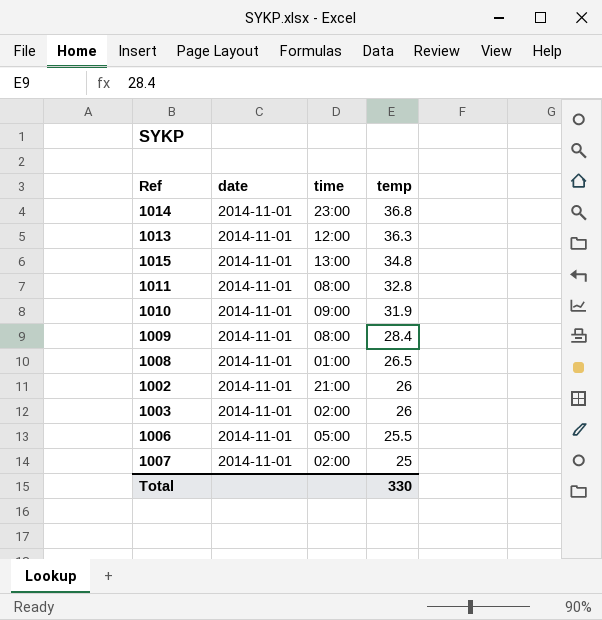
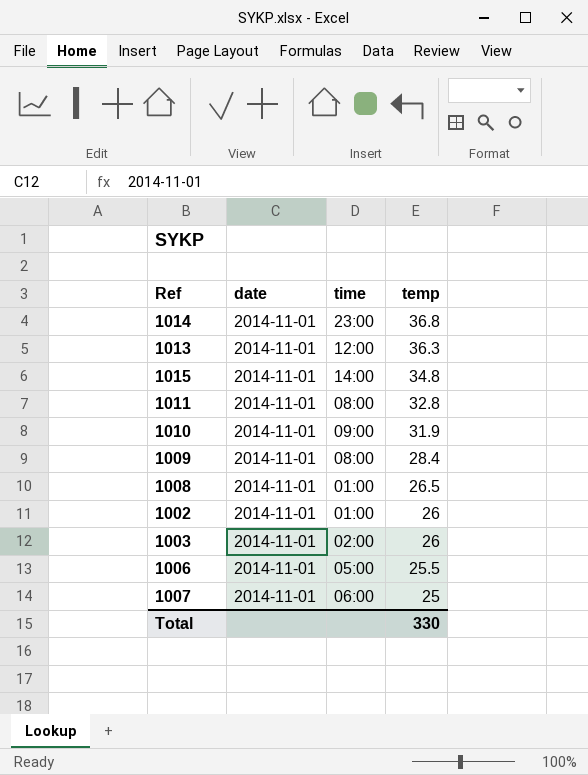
1015 | time: 13:00 -> 14:00
1002 | time: 21:00 -> 01:00
1007 | time: 02:00 -> 06:00

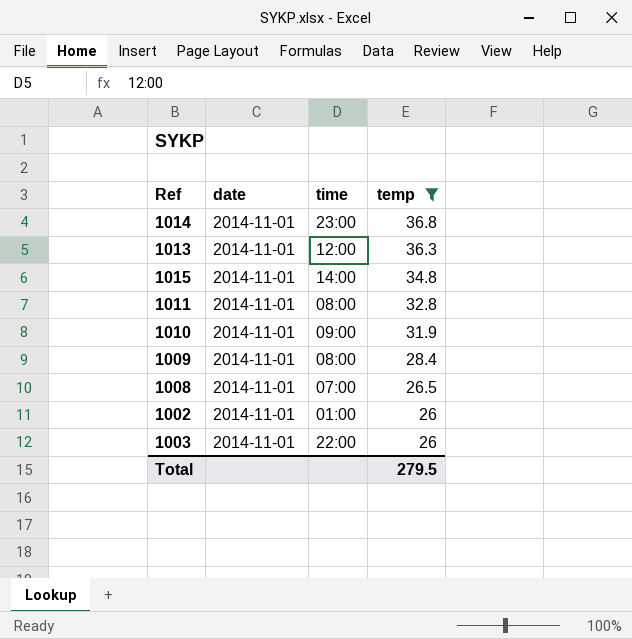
filter: none -> temp >= 26
1008 | time: 01:00 -> 07:00
1003 | time: 02:00 -> 22:00
Total | temp: 330 -> 279.5

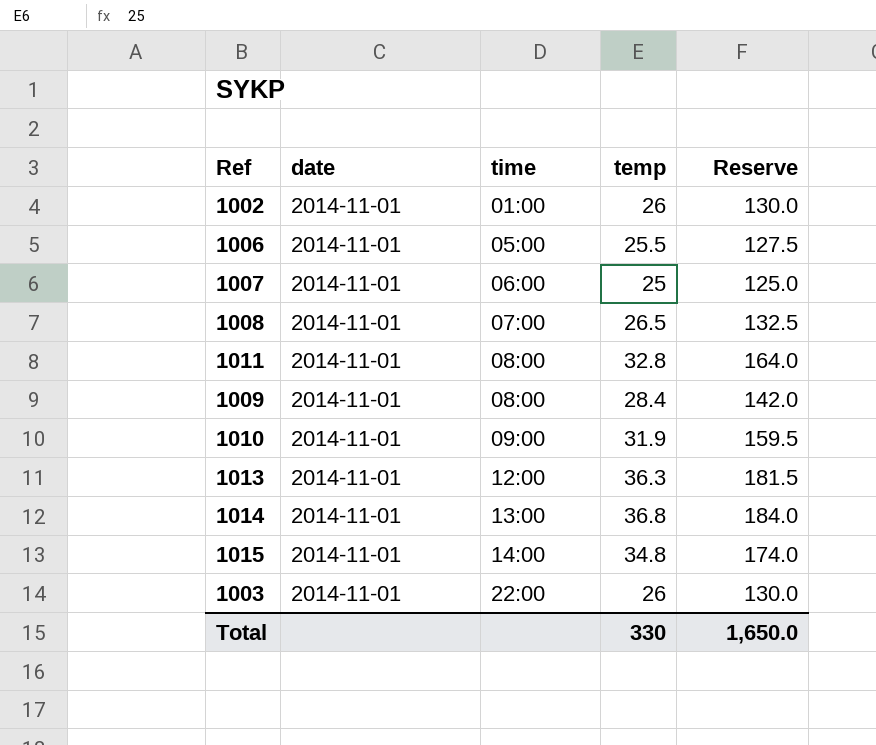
filter: temp >= 26 -> none
row order: temp descending -> time ascending
column Reserve | formula: none -> [temp] * 5
1014 | time: 23:00 -> 13:00
Total | temp: 279.5 -> 330

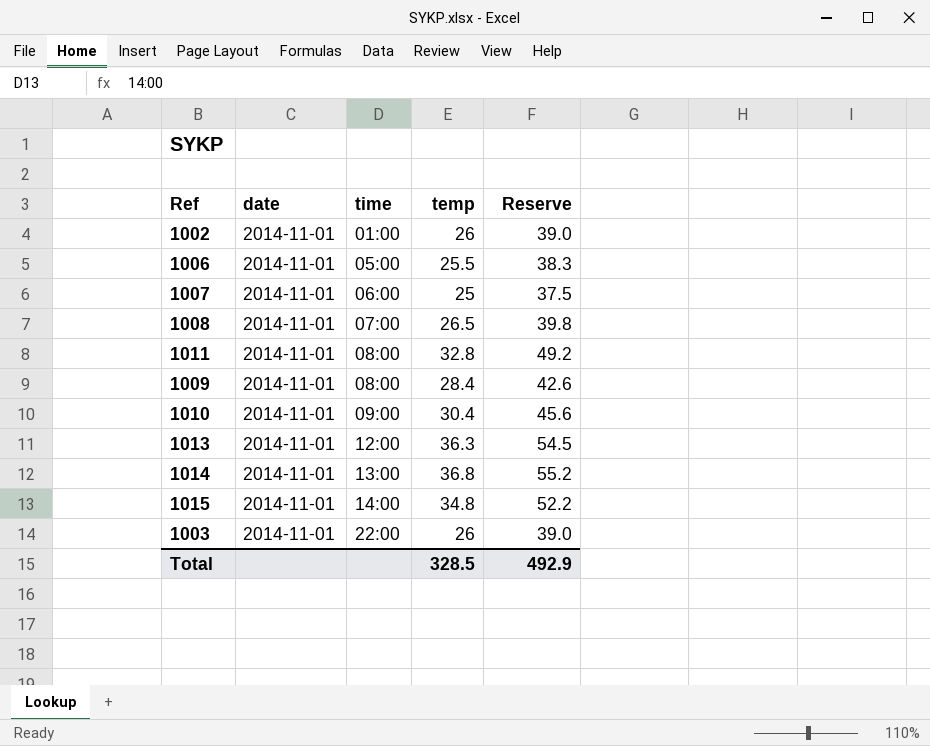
column Reserve | formula: [temp] * 5 -> [temp] * 1.5
1010 | temp: 31.9 -> 30.4
Total | temp: 330 -> 328.5
Total | Reserve: 1,650.0 -> 492.9

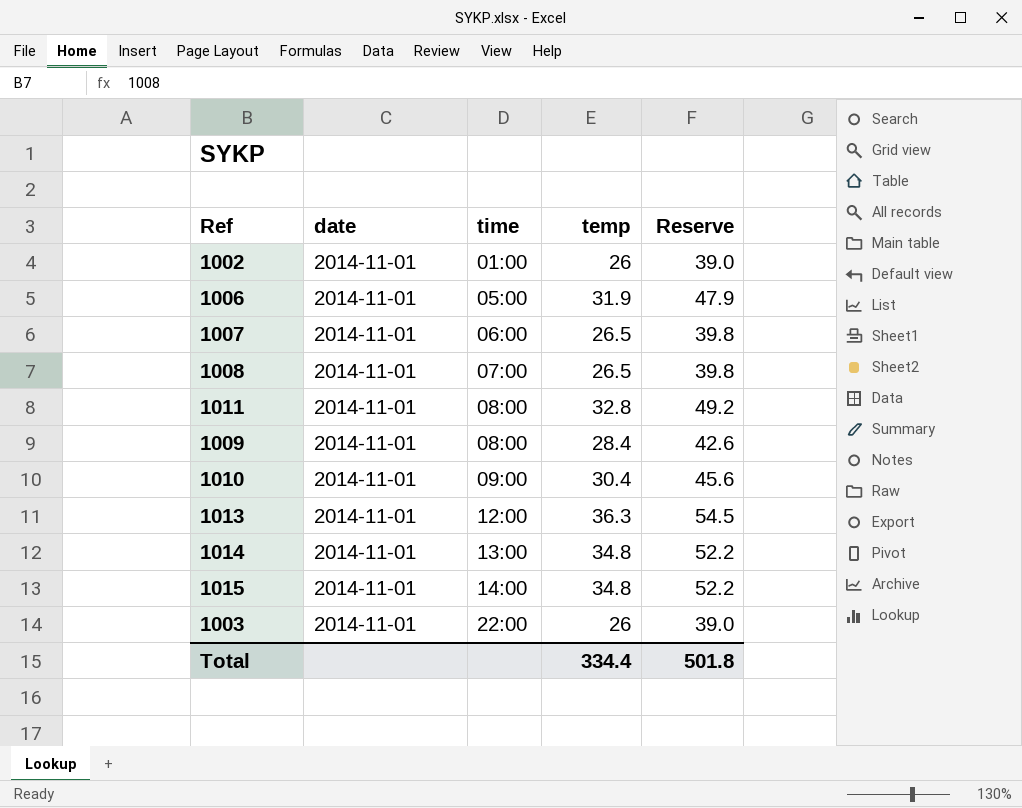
1006 | temp: 25.5 -> 31.9
1006 | Reserve: 38.3 -> 47.9
1007 | temp: 25 -> 26.5
1007 | Reserve: 37.5 -> 39.8
1014 | temp: 36.8 -> 34.8
1014 | Reserve: 55.2 -> 52.2
Total | temp: 328.5 -> 334.4
Total | Reserve: 492.9 -> 501.8

